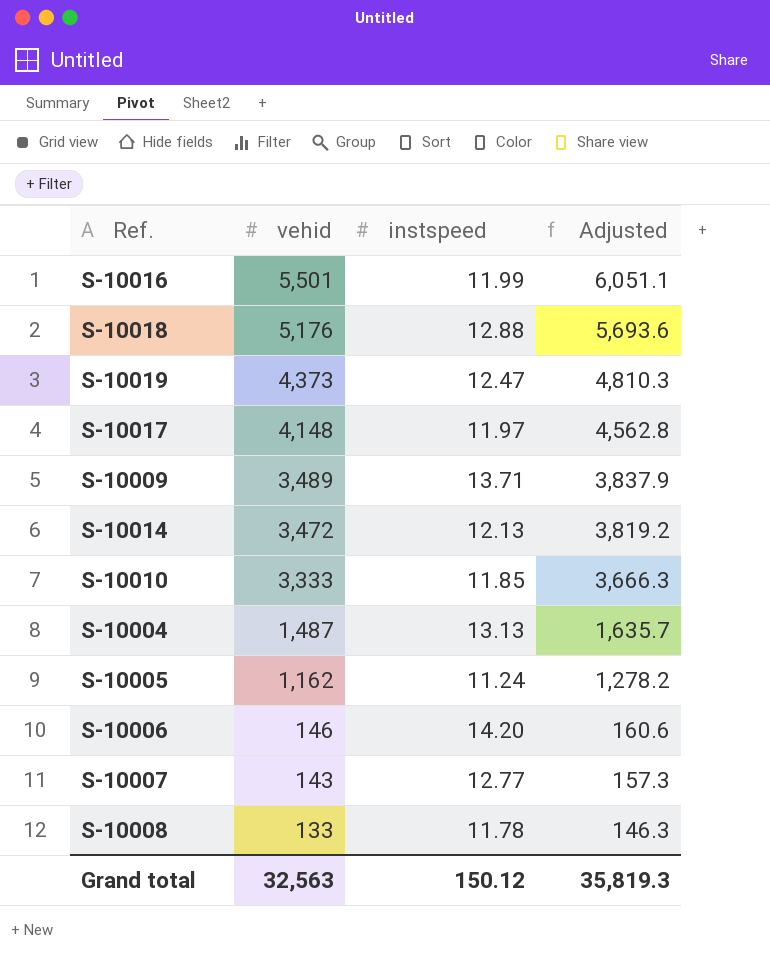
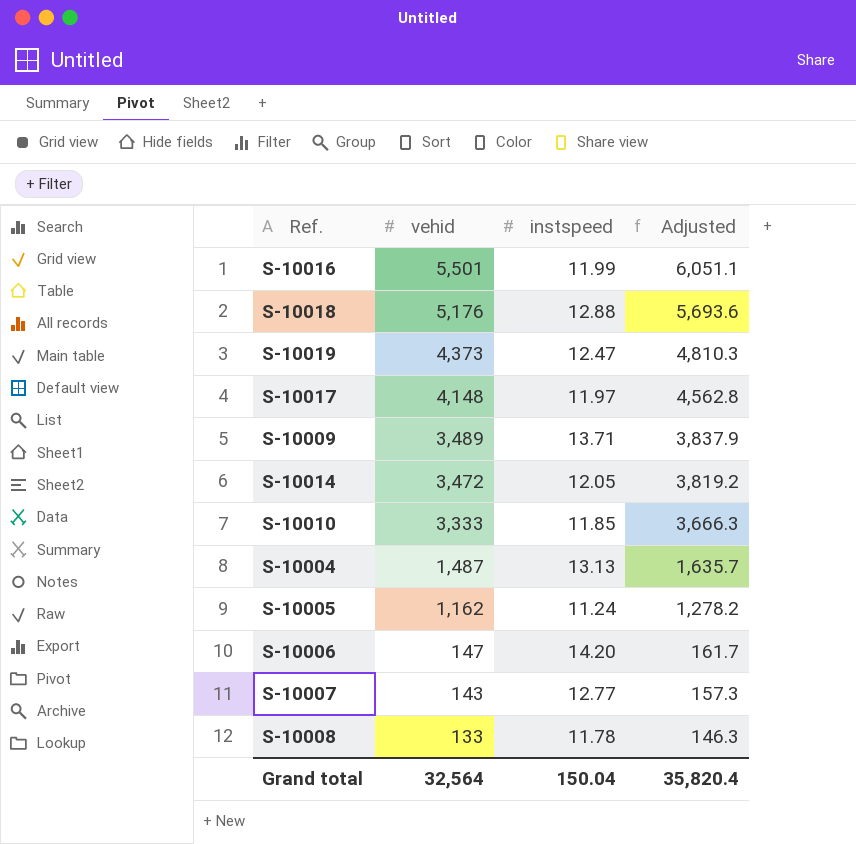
S-10014 | instspeed: 12.13 -> 12.05
S-10006 | vehid: 146 -> 147
S-10006 | Adjusted: 160.6 -> 161.7
Grand total | vehid: 32,563 -> 32,564
Grand total | instspeed: 150.12 -> 150.04
Grand total | Adjusted: 35,819.3 -> 35,820.4

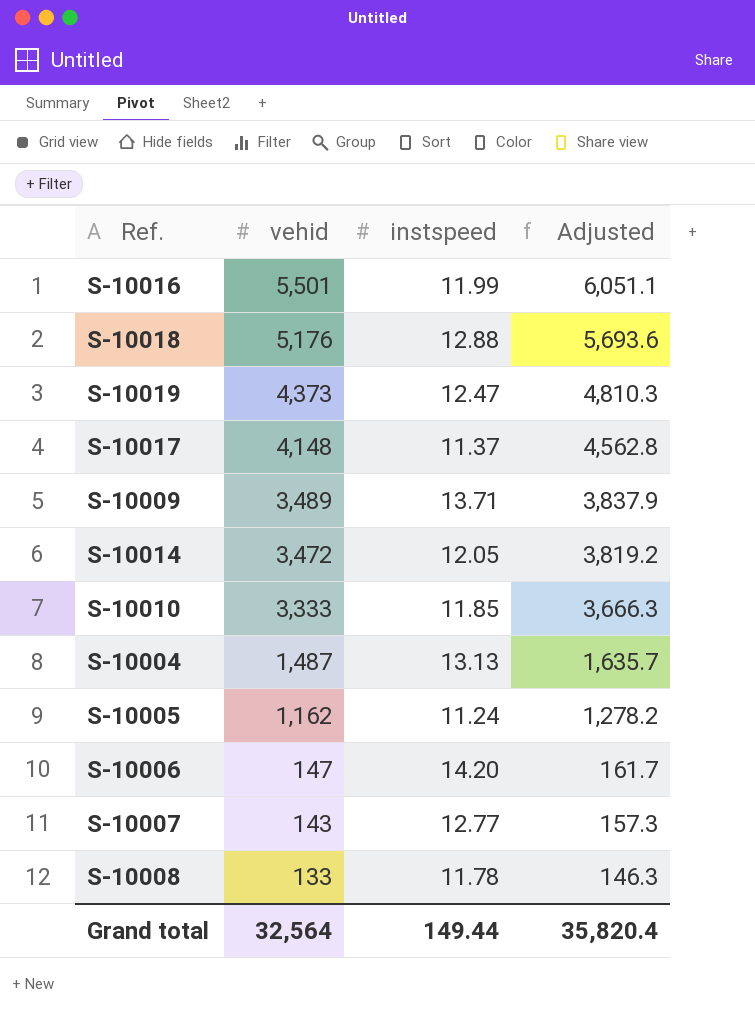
S-10017 | instspeed: 11.97 -> 11.37
Grand total | instspeed: 150.04 -> 149.44

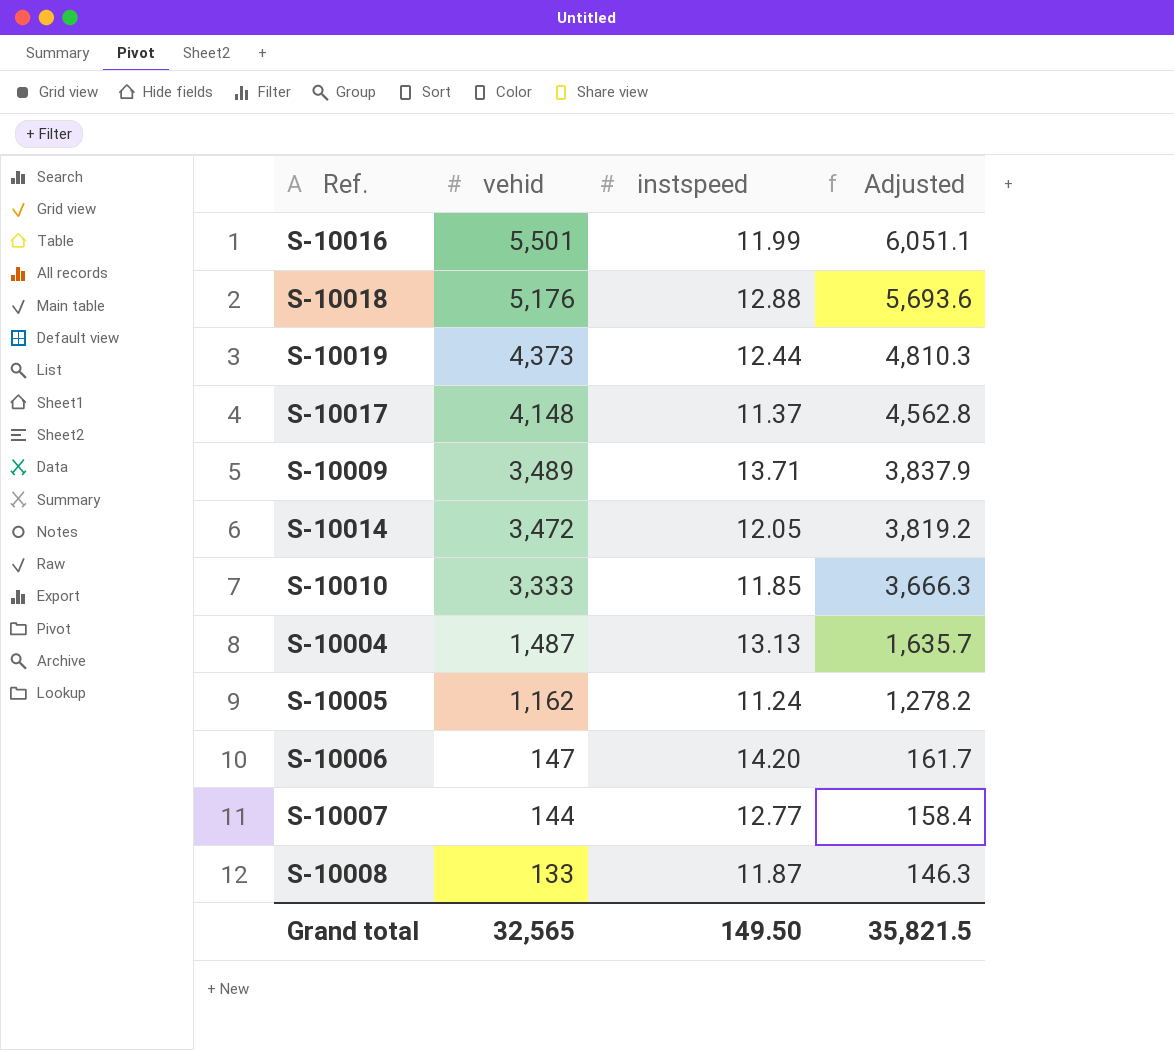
S-10019 | instspeed: 12.47 -> 12.44
S-10007 | vehid: 143 -> 144
S-10007 | Adjusted: 157.3 -> 158.4
S-10008 | instspeed: 11.78 -> 11.87
Grand total | vehid: 32,564 -> 32,565
Grand total | instspeed: 149.44 -> 149.50
Grand total | Adjusted: 35,820.4 -> 35,821.5

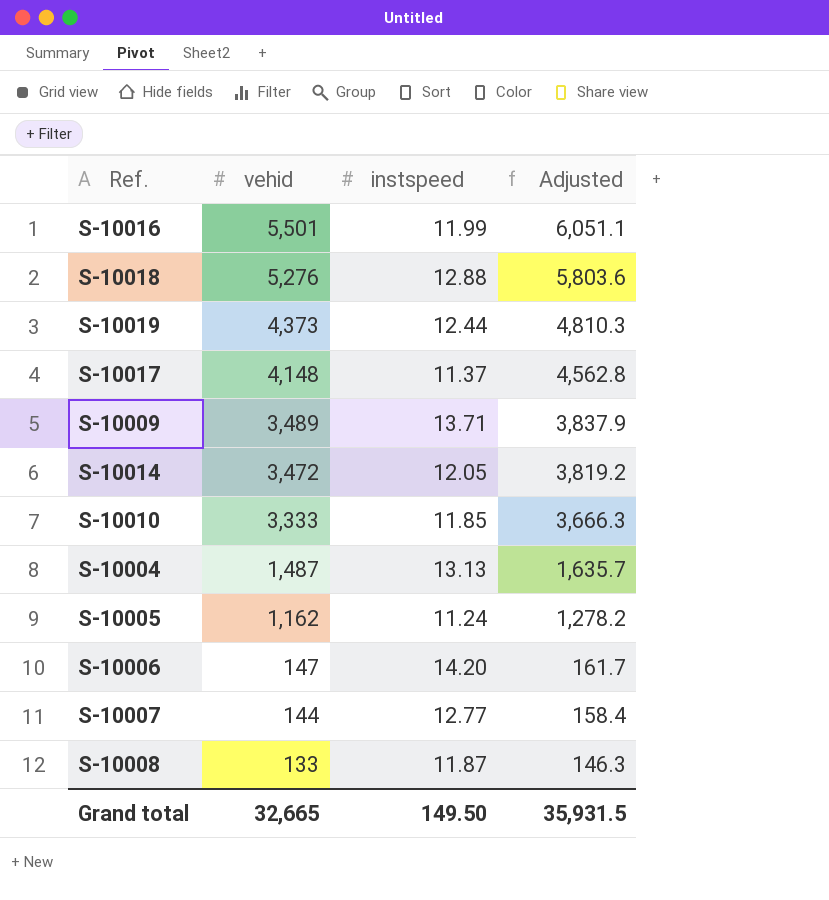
S-10018 | vehid: 5,176 -> 5,276
S-10018 | Adjusted: 5,693.6 -> 5,803.6
Grand total | vehid: 32,565 -> 32,665
Grand total | Adjusted: 35,821.5 -> 35,931.5

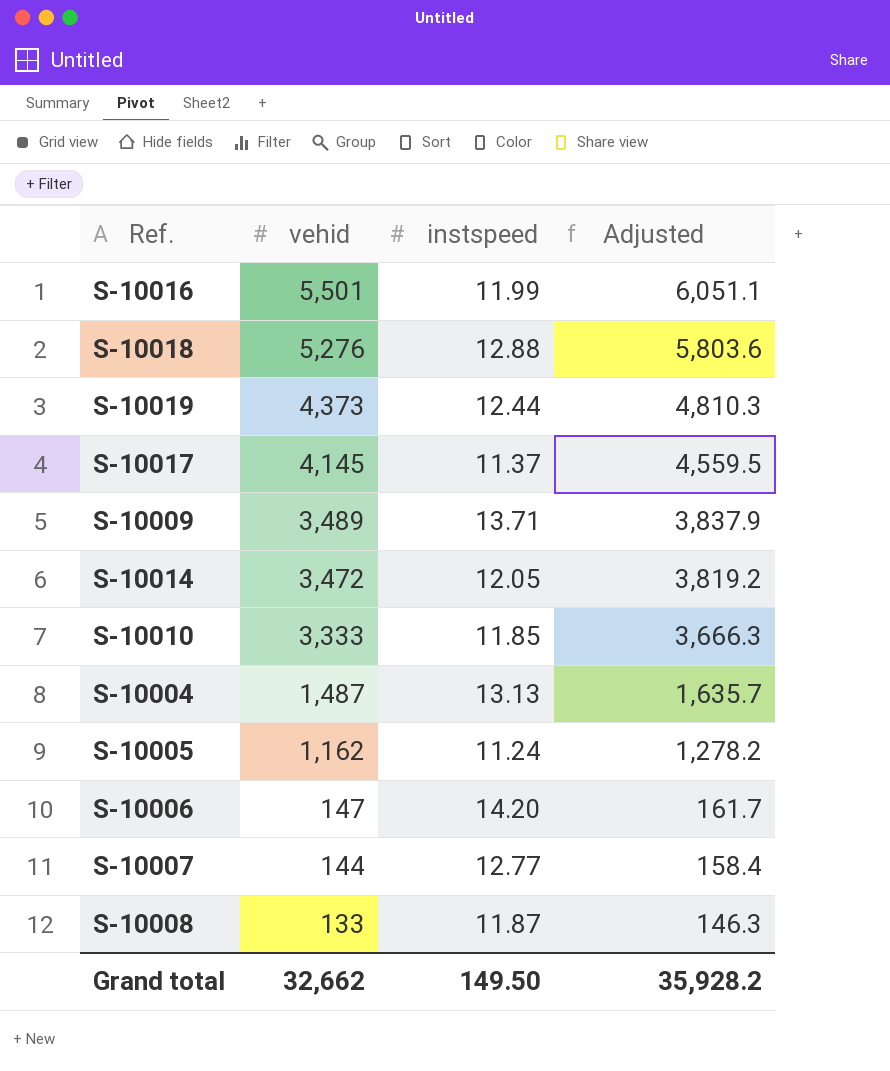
S-10017 | vehid: 4,148 -> 4,145
S-10017 | Adjusted: 4,562.8 -> 4,559.5
Grand total | vehid: 32,665 -> 32,662
Grand total | Adjusted: 35,931.5 -> 35,928.2

